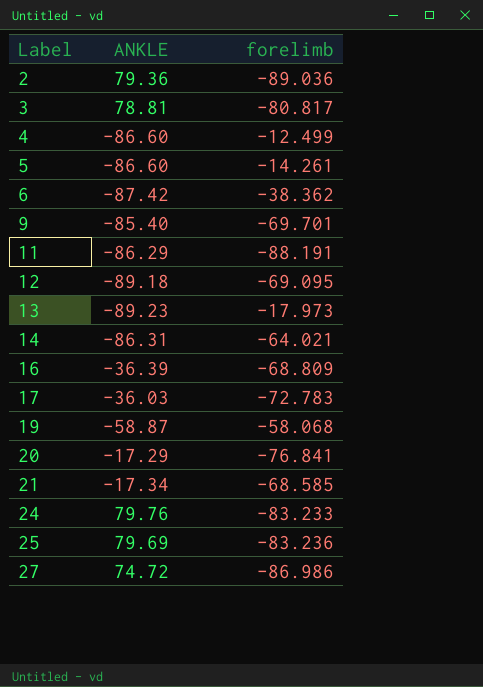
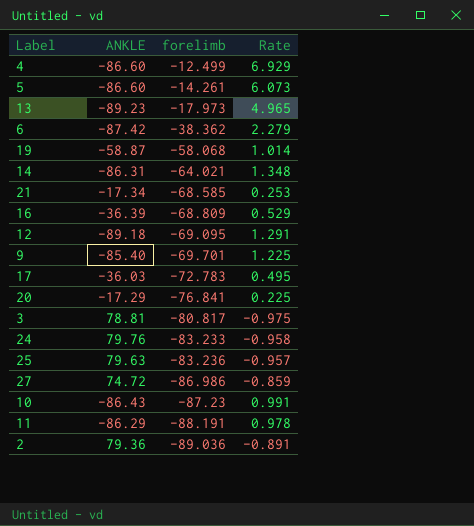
row order: Label ascending -> forelimb descending
column Rate | formula: none -> [ANKLE] / [forelimb]
25 | ANKLE: 79.69 -> 79.63
row 10: none -> -86.43 | -87.23 | 0.991

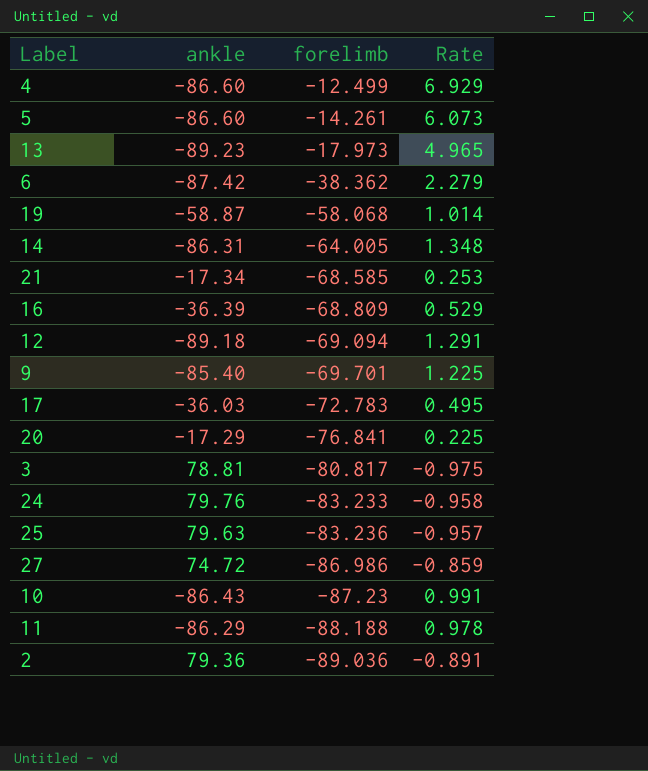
column name: ANKLE -> ankle
14 | forelimb: -64.021 -> -64.005
12 | forelimb: -69.095 -> -69.094
11 | forelimb: -88.191 -> -88.188

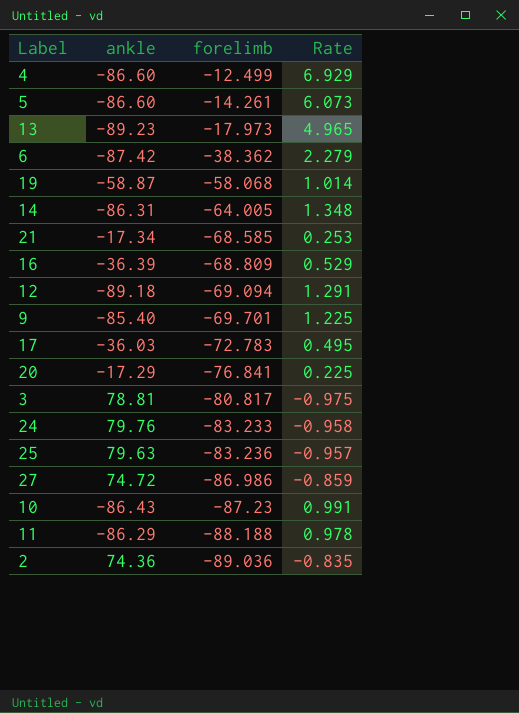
2 | ankle: 79.36 -> 74.36
2 | Rate: -0.891 -> -0.835

